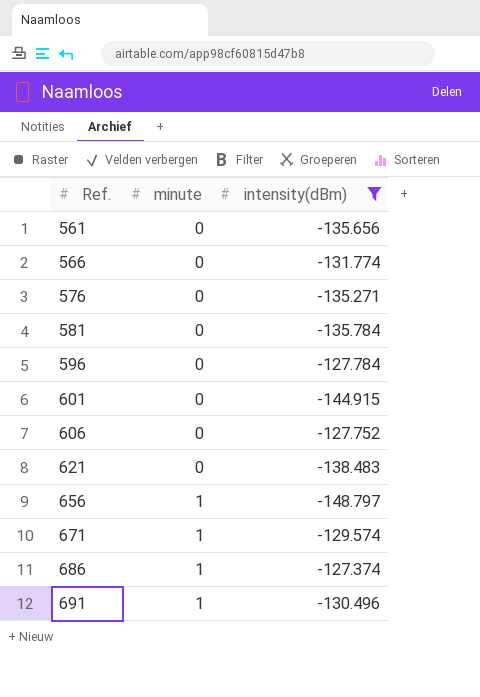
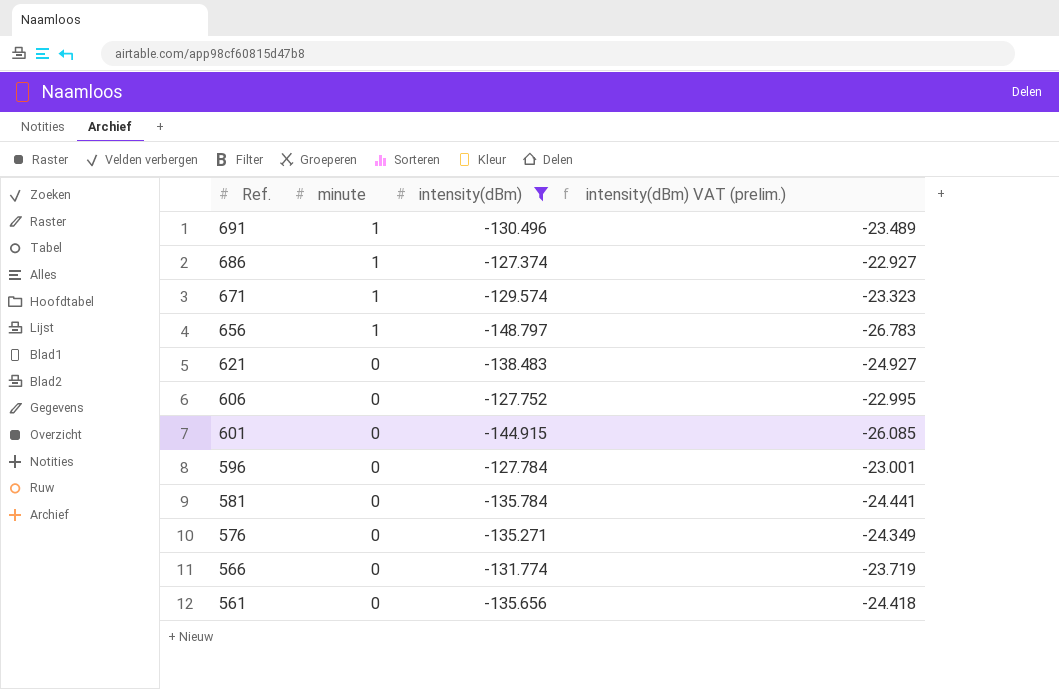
row order: Ref. ascending -> Ref. descending
column intensity(dBm) VAT (prelim.) | formula: none -> [intensity(dBm)] * 0.18

